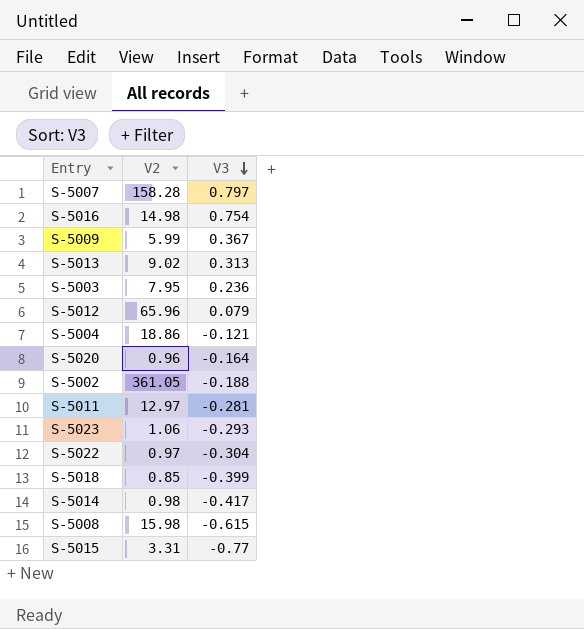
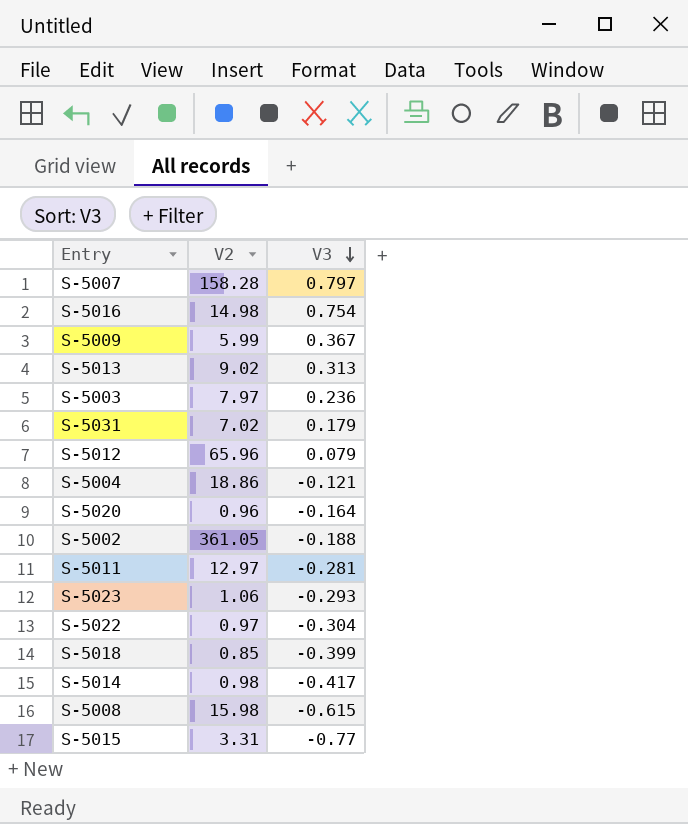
S-5003 | V2: 7.95 -> 7.97
row S-5031: none -> 7.02 | 0.179

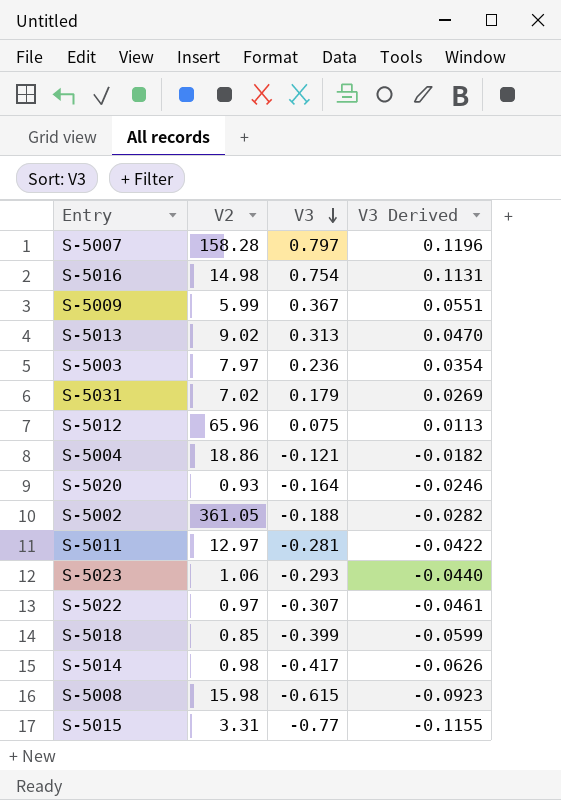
column V3 Derived | formula: none -> [V3] * 0.15
S-5012 | V3: 0.079 -> 0.075
S-5020 | V2: 0.96 -> 0.93
S-5022 | V3: -0.304 -> -0.307

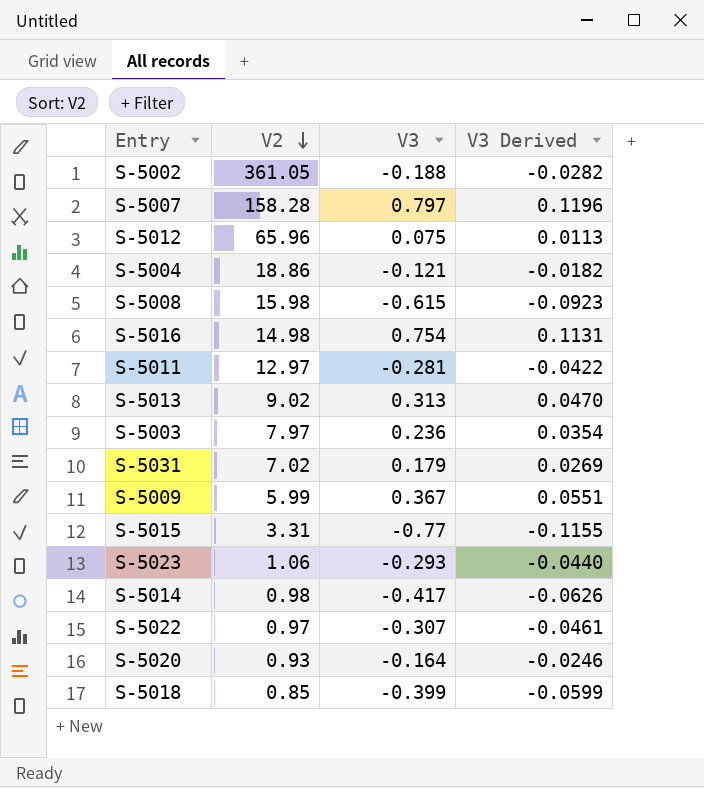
row order: V3 descending -> V2 descending

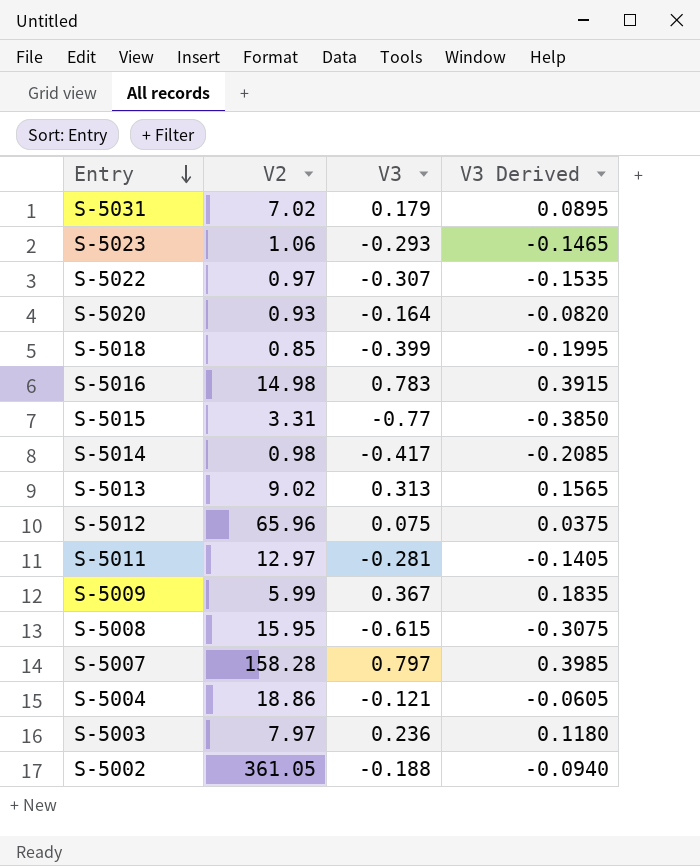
row order: V2 descending -> Entry descending
column V3 Derived | formula: [V3] * 0.15 -> [V3] * 0.5
S-5016 | V3: 0.754 -> 0.783
S-5008 | V2: 15.98 -> 15.95

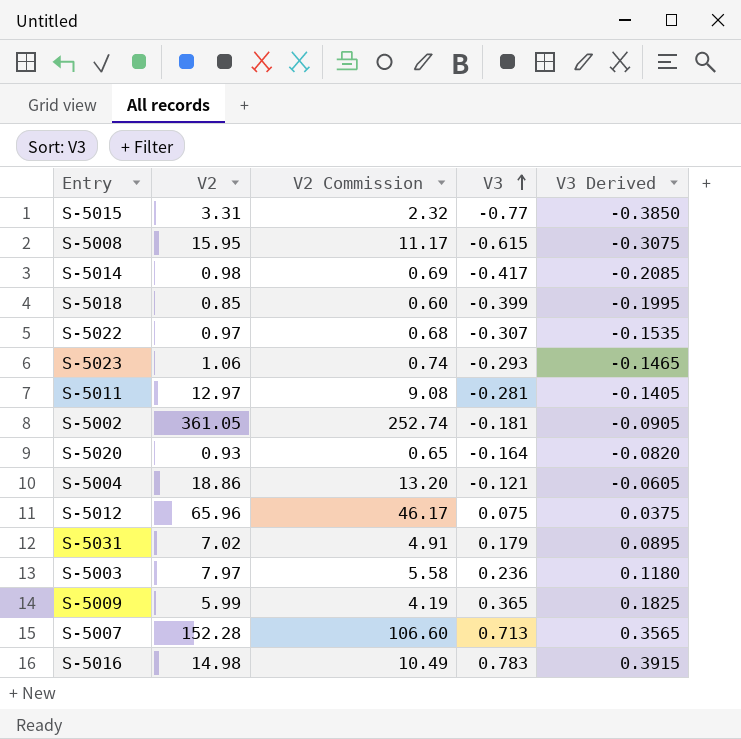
row order: Entry descending -> V3 ascending
column V2 Commission | formula: none -> [V2] * 0.7
row S-5013: 9.02 | 0.313 | 0.1565 -> none
S-5002 | V3: -0.188 -> -0.181
S-5002 | V3 Derived: -0.0940 -> -0.0905
S-5009 | V3: 0.367 -> 0.365
S-5009 | V3 Derived: 0.1835 -> 0.1825
S-5007 | V2: 158.28 -> 152.28
S-5007 | V3: 0.797 -> 0.713
S-5007 | V3 Derived: 0.3985 -> 0.3565

